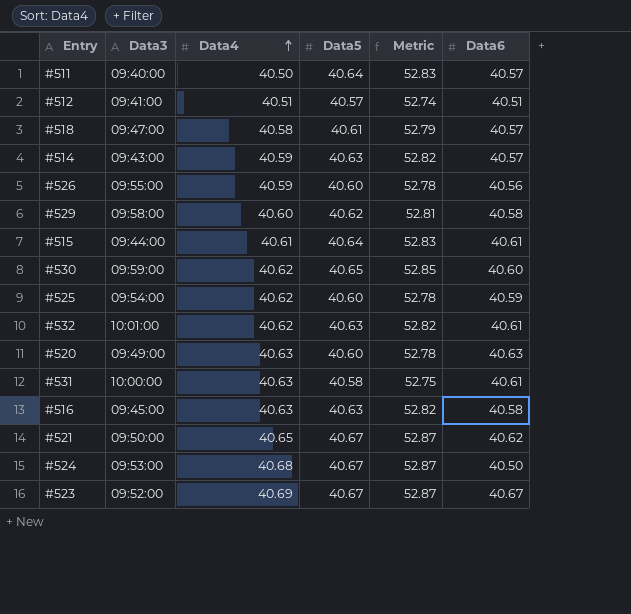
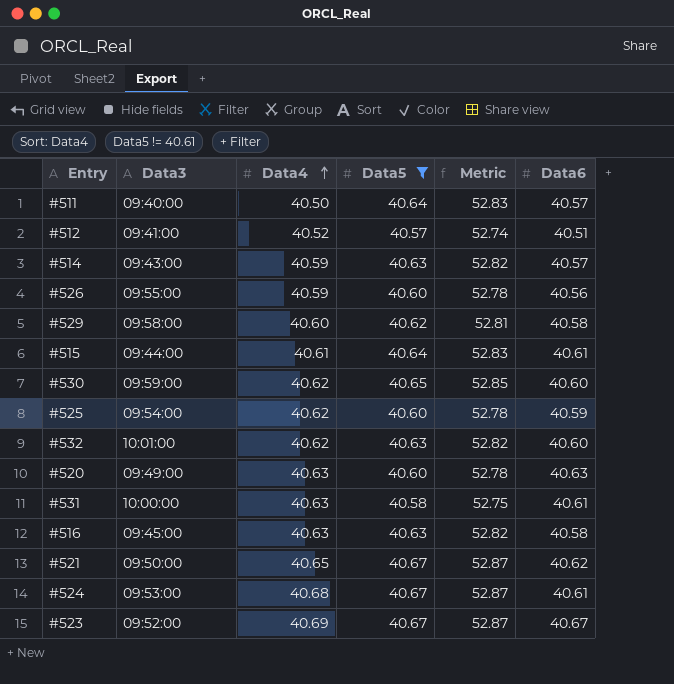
filter: none -> Data5 != 40.61
#512 | Data4: 40.51 -> 40.52
#532 | Data6: 40.61 -> 40.60
#524 | Data6: 40.50 -> 40.61

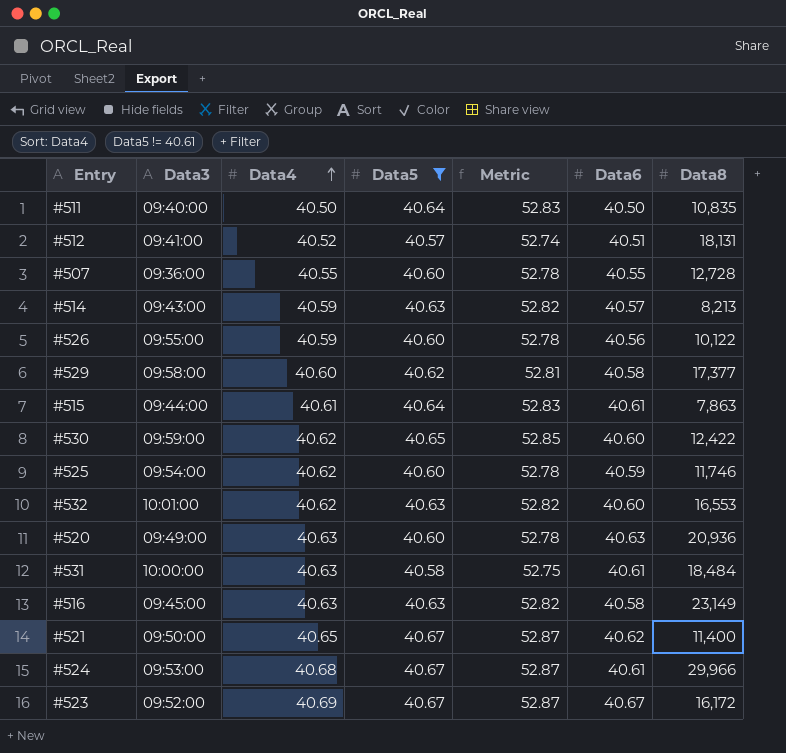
column Data8 | position: none -> 7
#511 | Data6: 40.57 -> 40.50
row #507: none -> 09:36:00 | 40.55 | 40.60 | 52.78 | 40.55 | 12,728

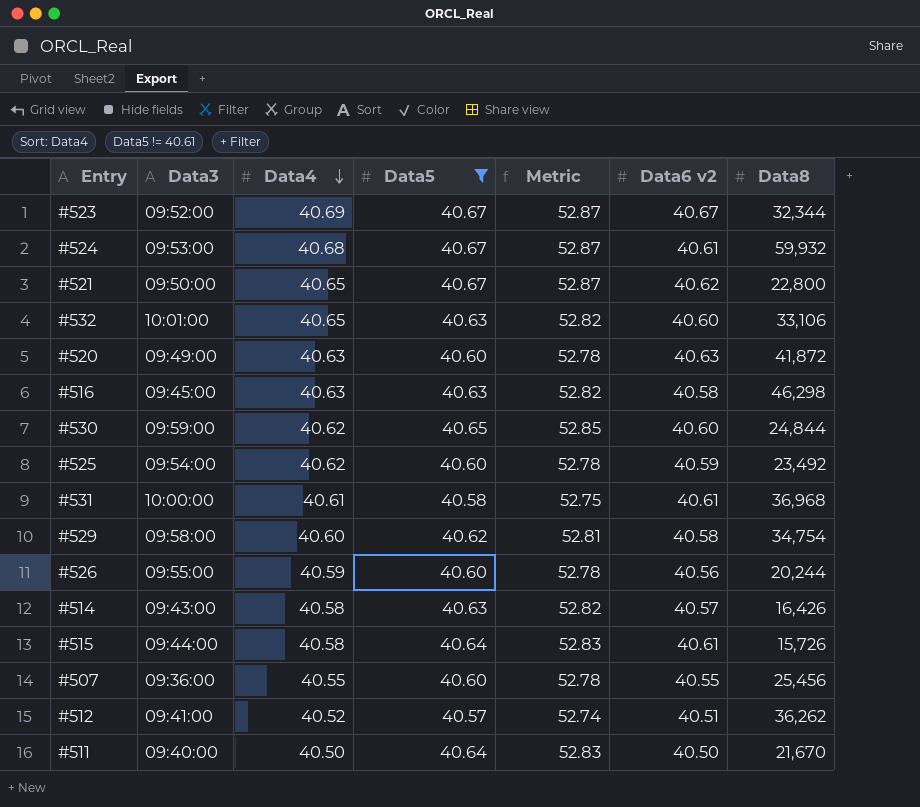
row order: Data4 ascending -> Data4 descending
column name: Data6 -> Data6 v2
#523 | Data8: 16,172 -> 32,344
#524 | Data8: 29,966 -> 59,932
#521 | Data8: 11,400 -> 22,800
#532 | Data4: 40.62 -> 40.65
#532 | Data8: 16,553 -> 33,106
#520 | Data8: 20,936 -> 41,872
#516 | Data8: 23,149 -> 46,298
#530 | Data8: 12,422 -> 24,844
#525 | Data8: 11,746 -> 23,492
#531 | Data4: 40.63 -> 40.61
#531 | Data8: 18,484 -> 36,968
#529 | Data8: 17,377 -> 34,754
#526 | Data8: 10,122 -> 20,244
#514 | Data4: 40.59 -> 40.58
#514 | Data8: 8,213 -> 16,426
#515 | Data4: 40.61 -> 40.58
#515 | Data8: 7,863 -> 15,726
#507 | Data8: 12,728 -> 25,456
#512 | Data8: 18,131 -> 36,262
#511 | Data8: 10,835 -> 21,670

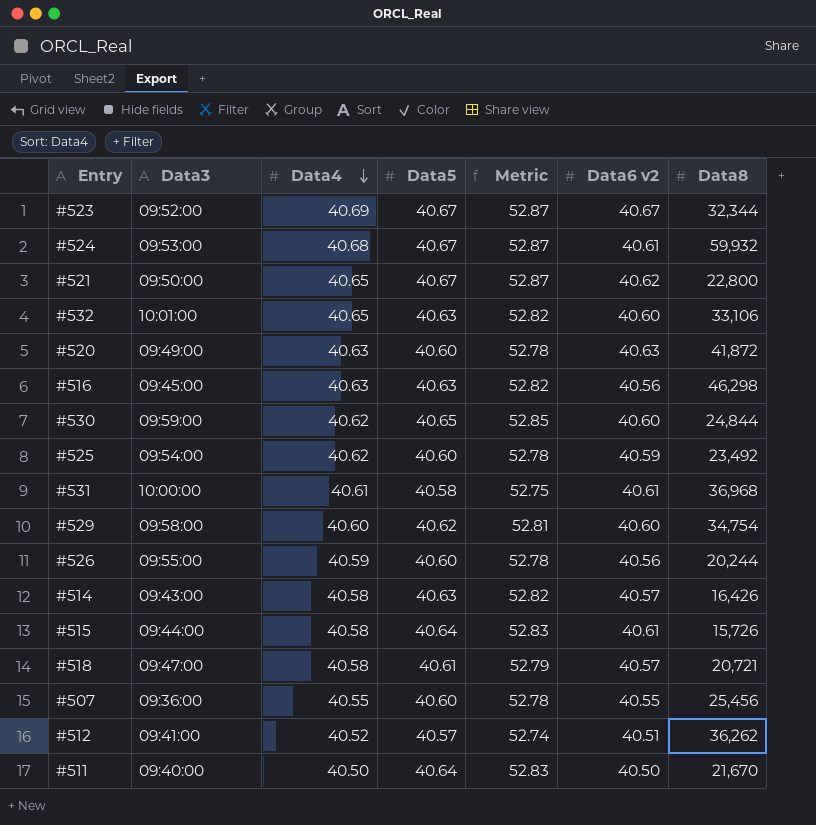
filter: Data5 != 40.61 -> none
#516 | Data6 v2: 40.58 -> 40.56
#529 | Data6 v2: 40.58 -> 40.60

